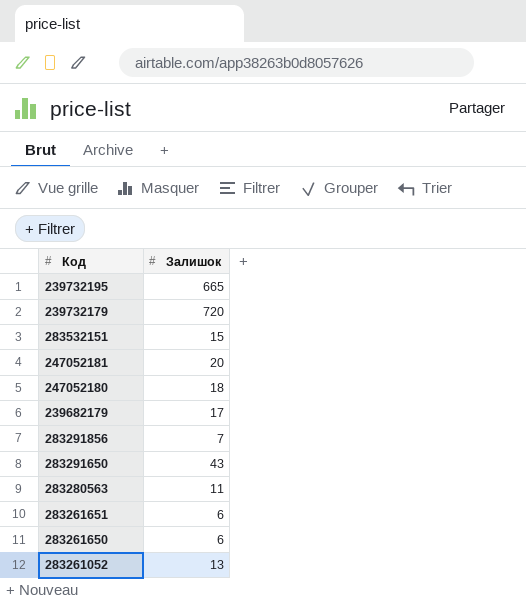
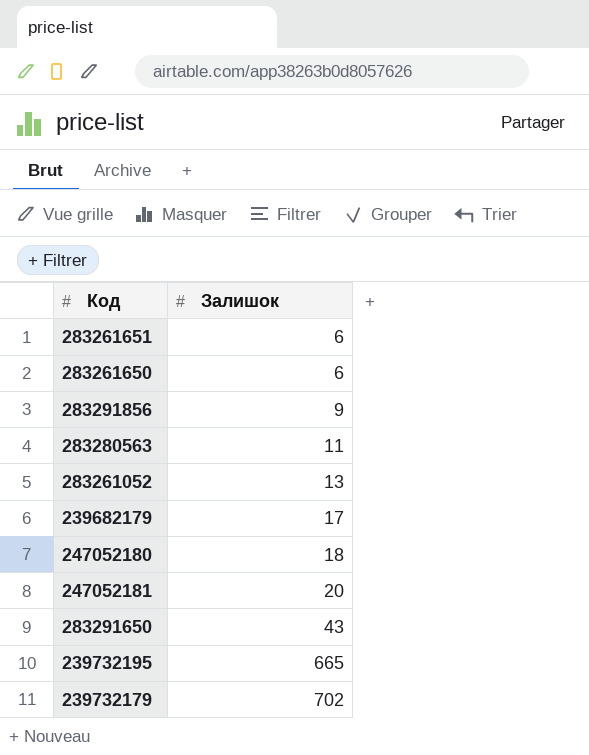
row order: none -> Залишок ascending
row 283532151: 15 -> none
283291856 | Залишок: 7 -> 9
239732179 | Залишок: 720 -> 702

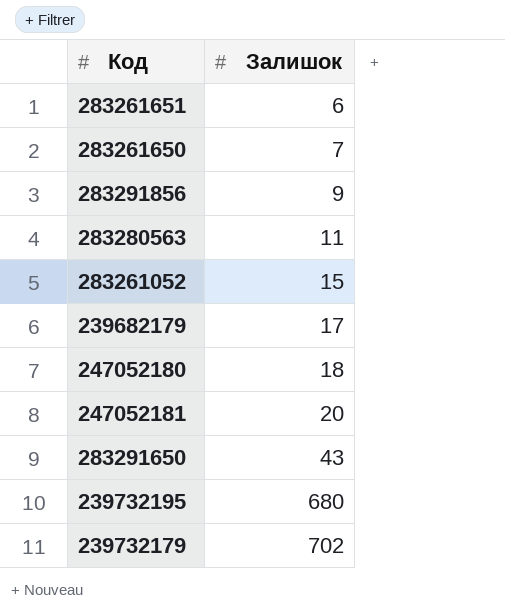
283261650 | Залишок: 6 -> 7
283261052 | Залишок: 13 -> 15
239732195 | Залишок: 665 -> 680

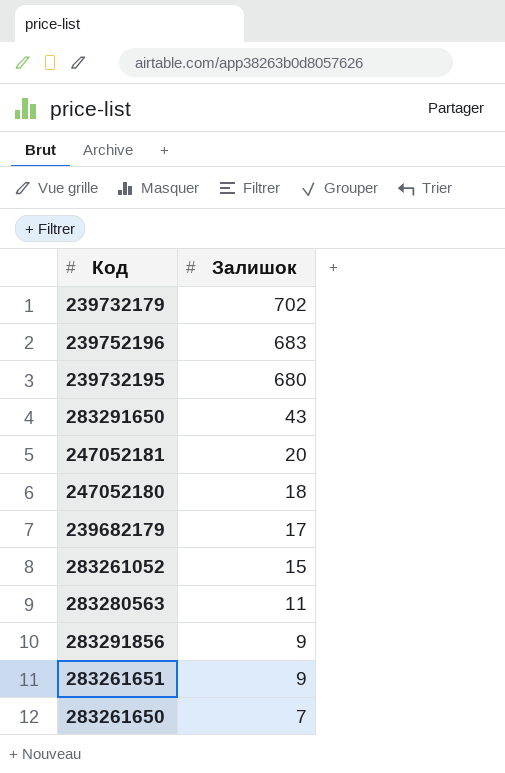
row order: Залишок ascending -> Залишок descending
row 239752196: none -> 683
283261651 | Залишок: 6 -> 9

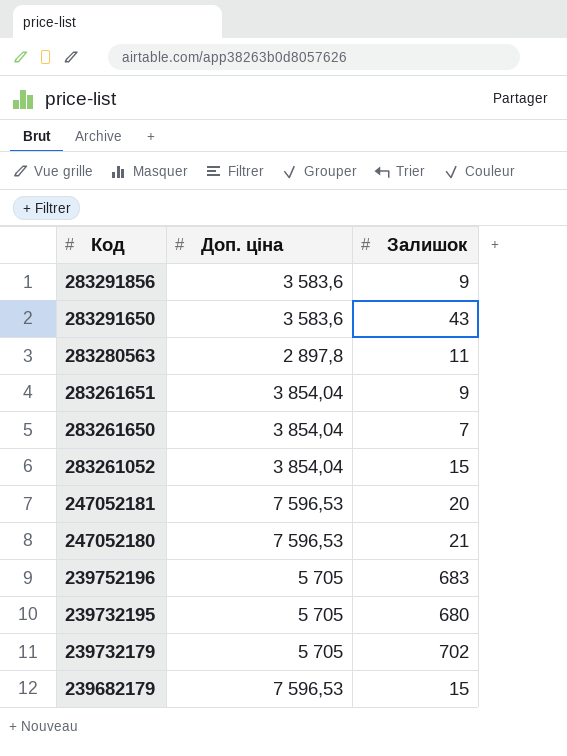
row order: Залишок descending -> Код descending
column Доп. ціна | position: none -> 2
247052180 | Залишок: 18 -> 21
239682179 | Залишок: 17 -> 15

